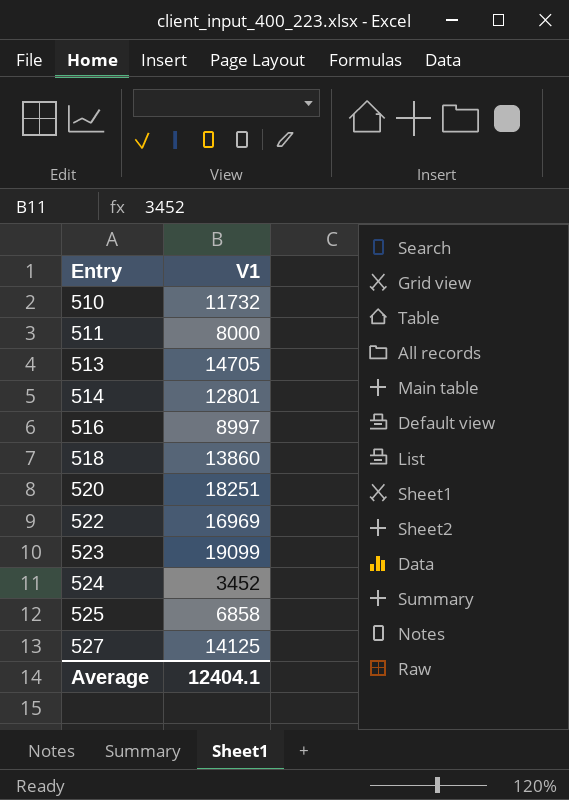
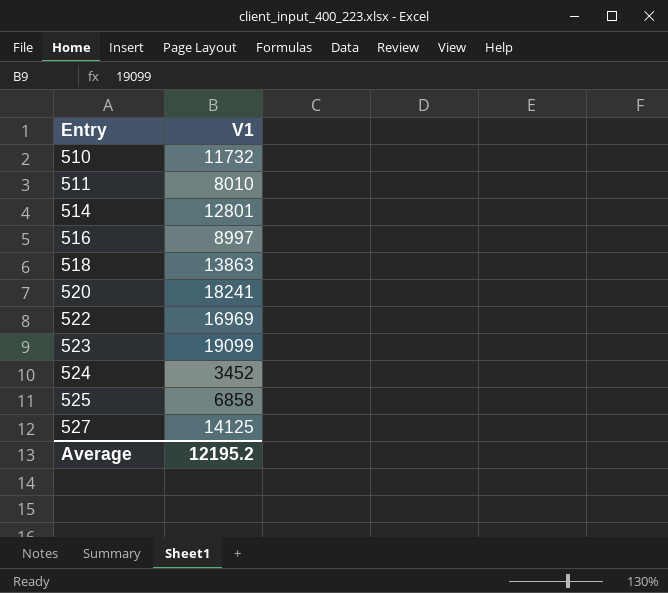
row 513: 14705 -> none
511 | V1: 8000 -> 8010
518 | V1: 13860 -> 13863
520 | V1: 18251 -> 18241
Average | V1: 12404.1 -> 12195.2

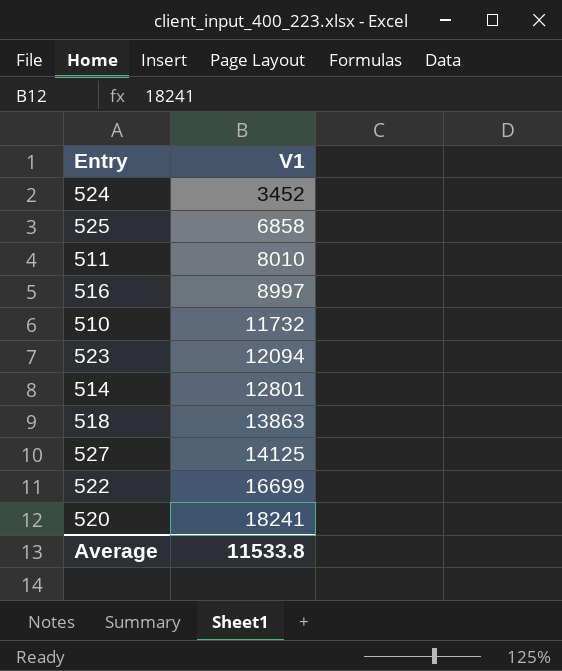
row order: Entry ascending -> V1 ascending
523 | V1: 19099 -> 12094
522 | V1: 16969 -> 16699
Average | V1: 12195.2 -> 11533.8

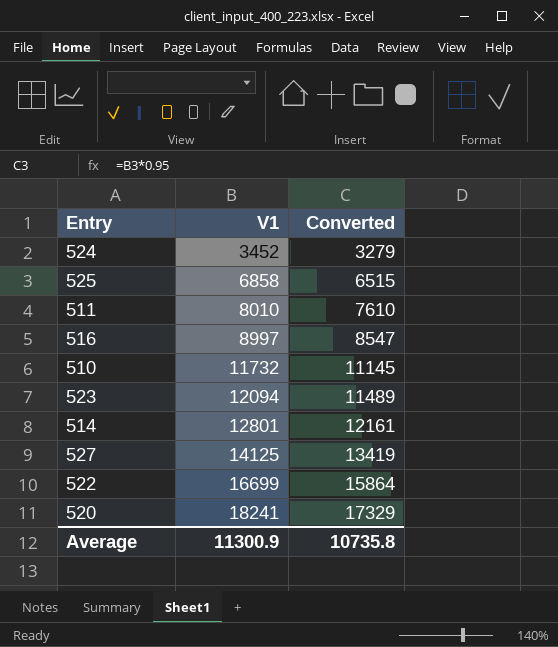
column Converted | formula: none -> [V1] * 0.95
row 518: 13863 -> none
Average | V1: 11533.8 -> 11300.9

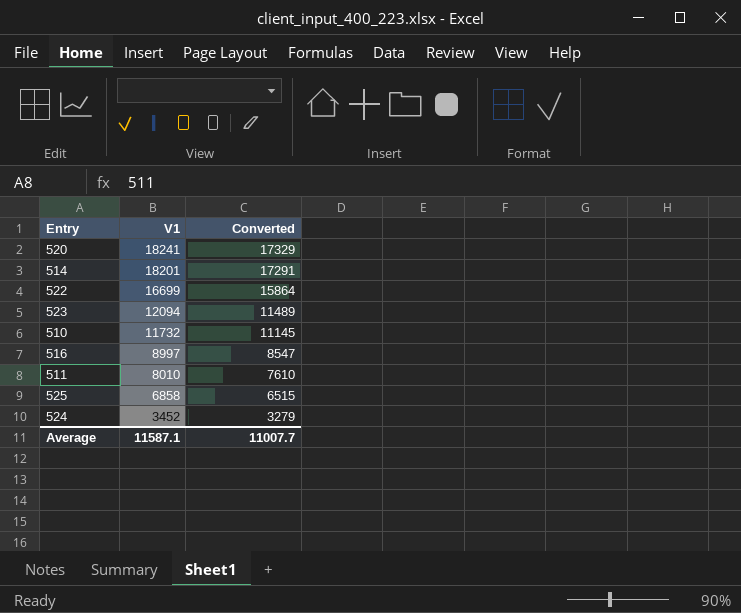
row order: V1 ascending -> V1 descending
row 527: 14125 | 13419 -> none
514 | V1: 12801 -> 18201
514 | Converted: 12161 -> 17291
Average | V1: 11300.9 -> 11587.1
Average | Converted: 10735.8 -> 11007.7

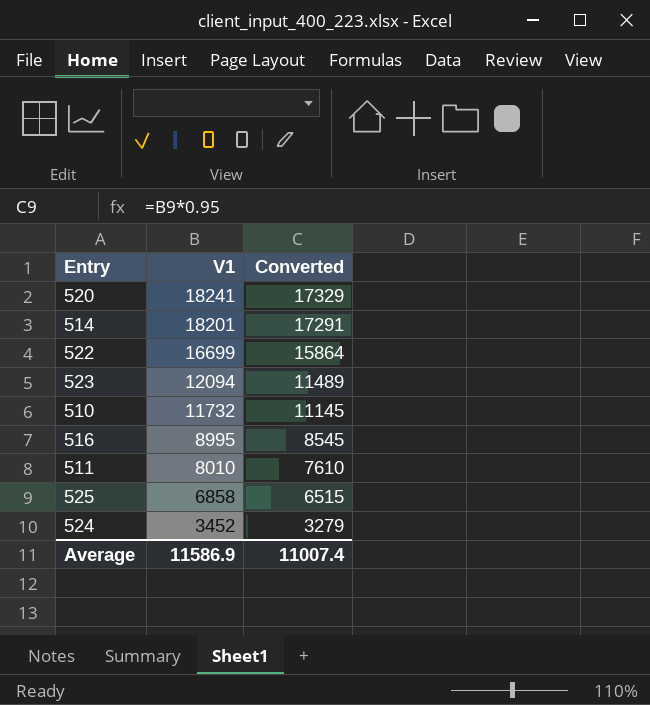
516 | V1: 8997 -> 8995
516 | Converted: 8547 -> 8545
Average | V1: 11587.1 -> 11586.9
Average | Converted: 11007.7 -> 11007.4

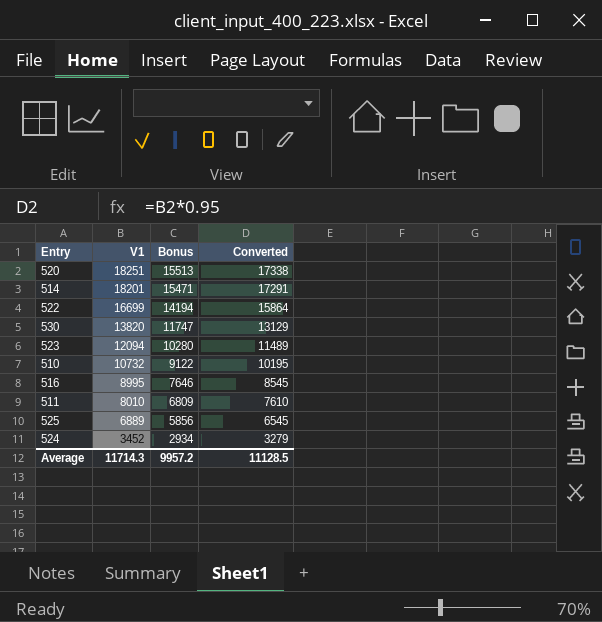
column Bonus | formula: none -> [V1] * 0.85
520 | V1: 18241 -> 18251
520 | Converted: 17329 -> 17338
row 530: none -> 13820 | 11747 | 13129
510 | V1: 11732 -> 10732
510 | Converted: 11145 -> 10195
525 | V1: 6858 -> 6889
525 | Converted: 6515 -> 6545
Average | V1: 11586.9 -> 11714.3
Average | Converted: 11007.4 -> 11128.5

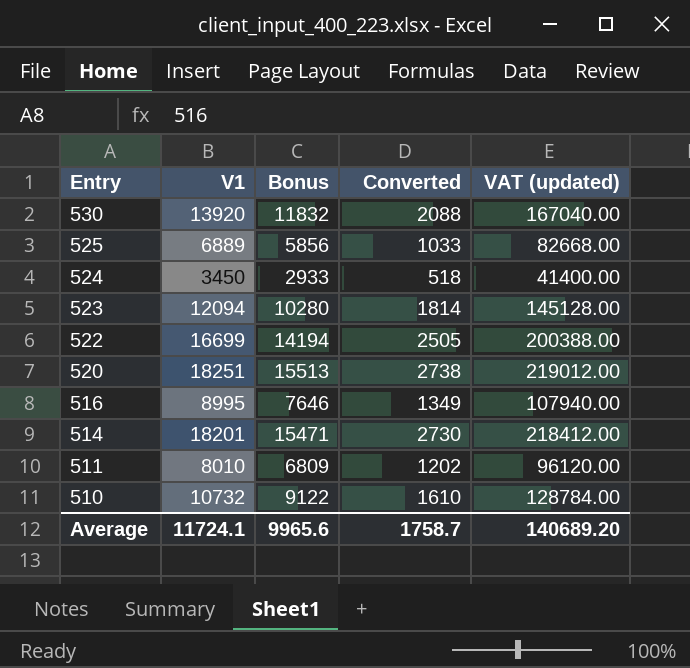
row order: V1 descending -> Entry descending
column Converted | formula: [V1] * 0.95 -> [V1] * 0.15
column VAT (updated) | formula: none -> [V1] * 12
530 | V1: 13820 -> 13920
530 | Bonus: 11747 -> 11832
524 | V1: 3452 -> 3450
524 | Bonus: 2934 -> 2933
Average | V1: 11714.3 -> 11724.1
Average | Bonus: 9957.2 -> 9965.6
Average | Converted: 11128.5 -> 1758.7

